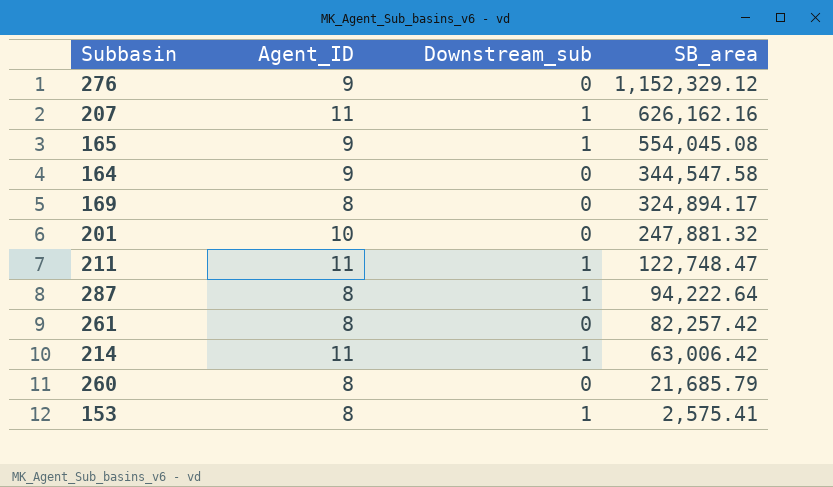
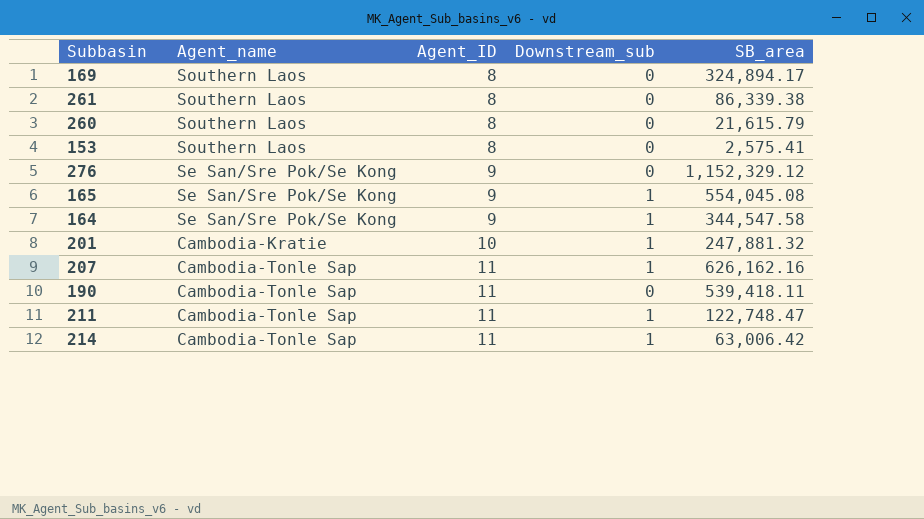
row order: SB_area descending -> Agent_ID ascending
column Agent_name | position: none -> 2
row 287: 8 | 1 | 94,222.64 -> none
261 | SB_area: 82,257.42 -> 86,339.38
260 | SB_area: 21,685.79 -> 21,615.79
153 | Downstream_sub: 1 -> 0
164 | Downstream_sub: 0 -> 1
201 | Downstream_sub: 0 -> 1
row 190: none -> Cambodia-Tonle Sap | 11 | 0 | 539,418.11

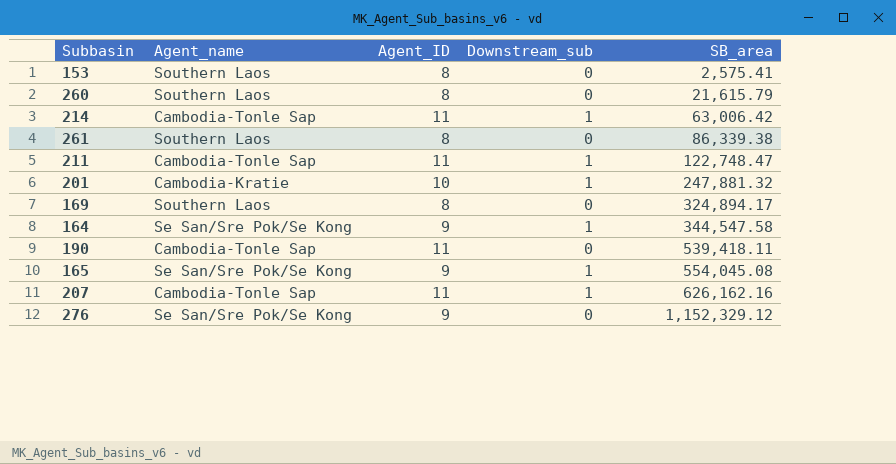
row order: Agent_ID ascending -> SB_area ascending

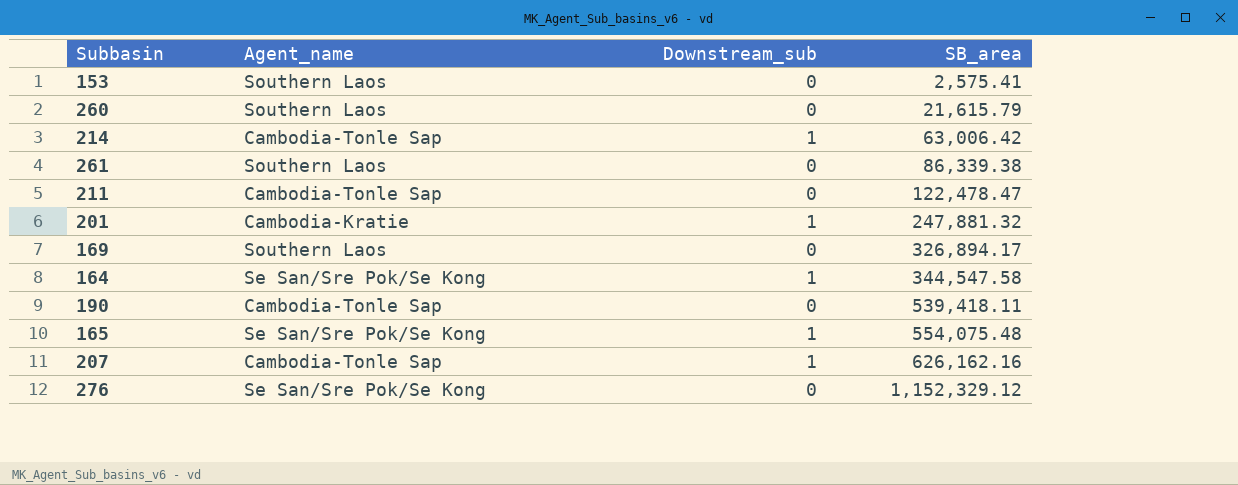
column Agent_ID | position: 3 -> none
211 | Downstream_sub: 1 -> 0
211 | SB_area: 122,748.47 -> 122,478.47
169 | SB_area: 324,894.17 -> 326,894.17
165 | SB_area: 554,045.08 -> 554,075.48

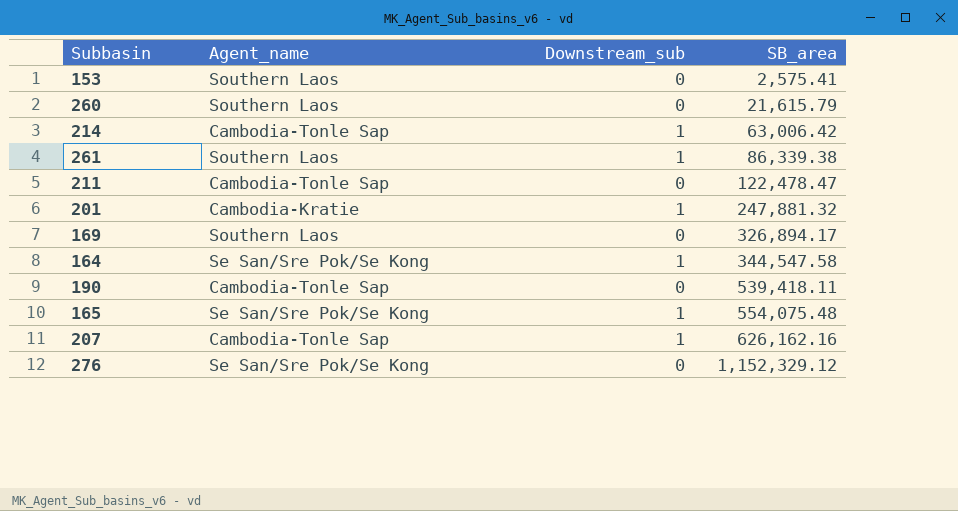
261 | Downstream_sub: 0 -> 1

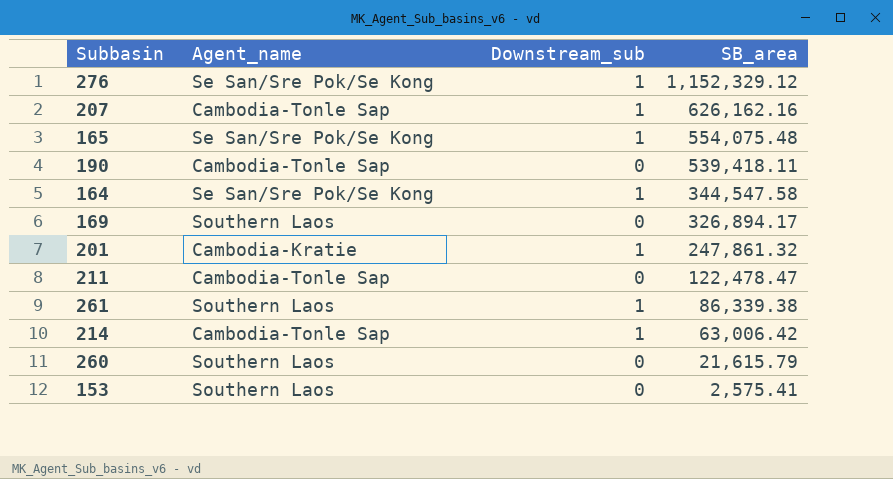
row order: SB_area ascending -> SB_area descending
276 | Downstream_sub: 0 -> 1
201 | SB_area: 247,881.32 -> 247,861.32

